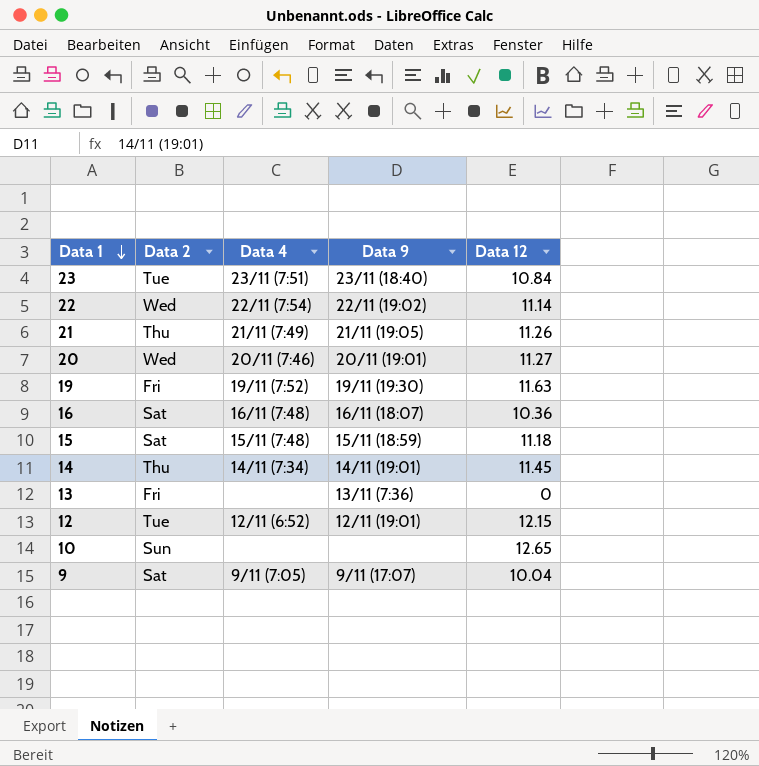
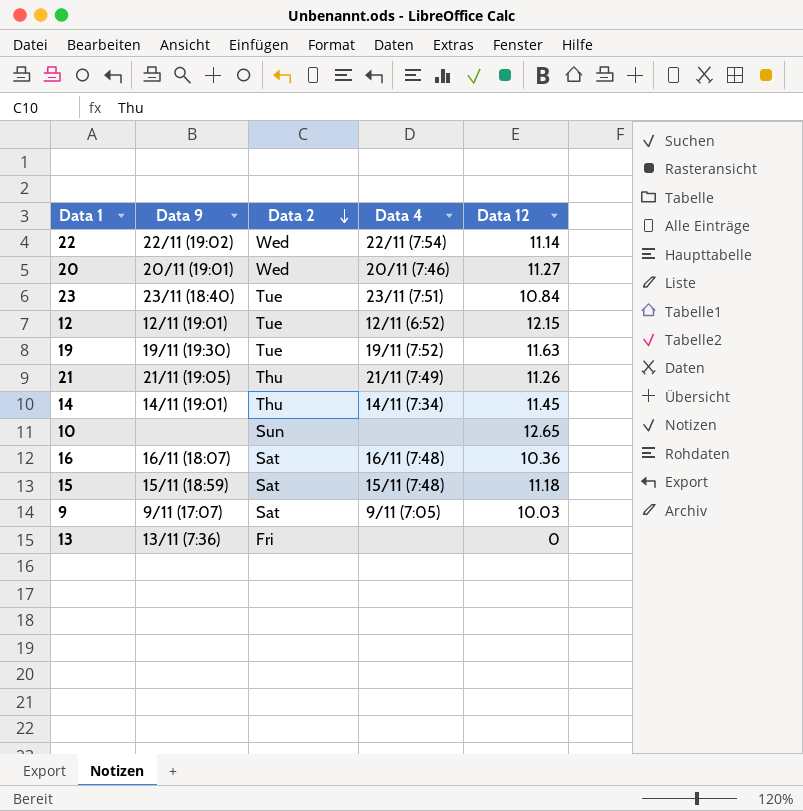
row order: Data 1 descending -> Data 2 descending
column Data 9 | position: 4 -> 2
19 | Data 2: Fri -> Tue
9 | Data 12: 10.04 -> 10.03

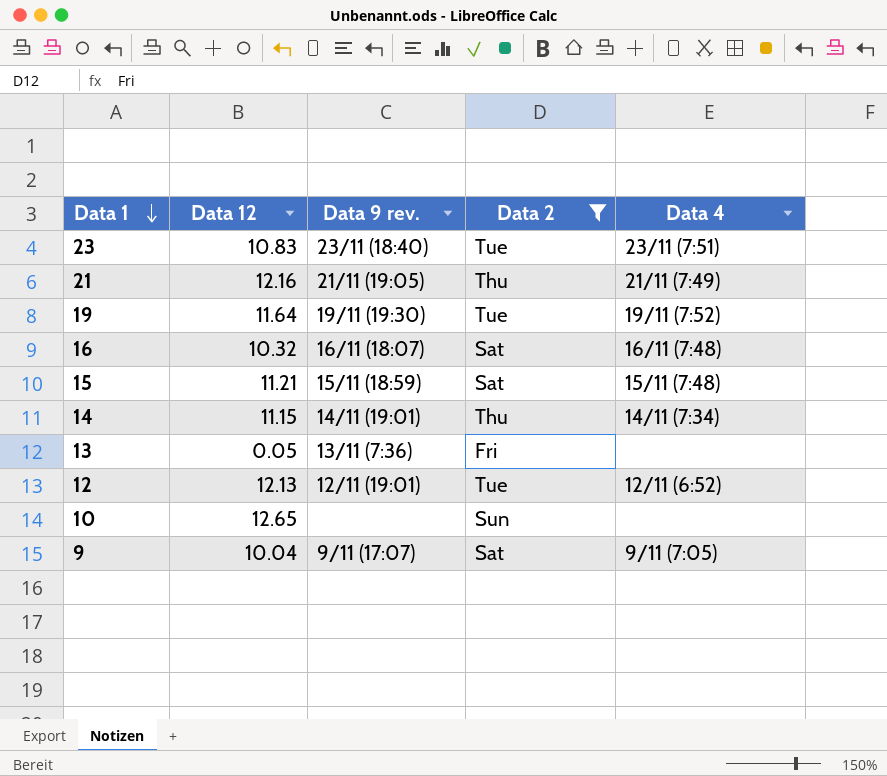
filter: none -> Data 2 != Wed
row order: Data 2 descending -> Data 1 descending
column Data 12 | position: 5 -> 2
column name: Data 9 -> Data 9 rev.
23 | Data 12: 10.84 -> 10.83
21 | Data 12: 11.26 -> 12.16
19 | Data 12: 11.63 -> 11.64
16 | Data 12: 10.36 -> 10.32
15 | Data 12: 11.18 -> 11.21
14 | Data 12: 11.45 -> 11.15
13 | Data 12: 0 -> 0.05
12 | Data 12: 12.15 -> 12.13
9 | Data 12: 10.03 -> 10.04

